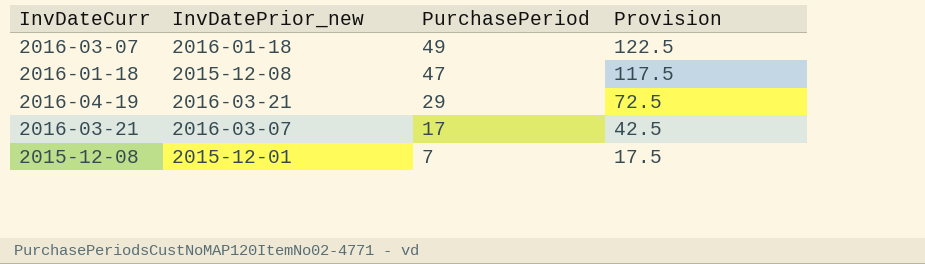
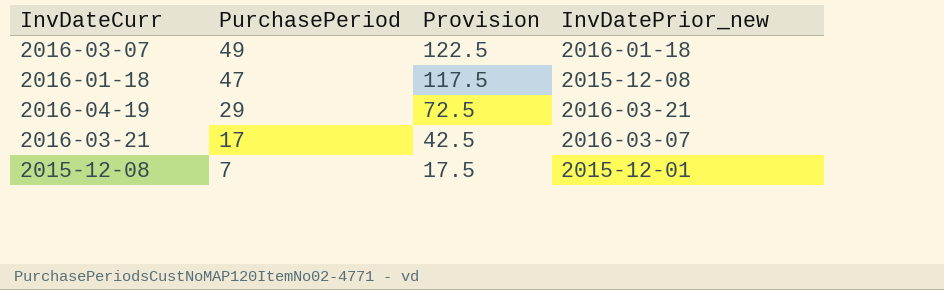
column InvDatePrior_new | position: 2 -> 4

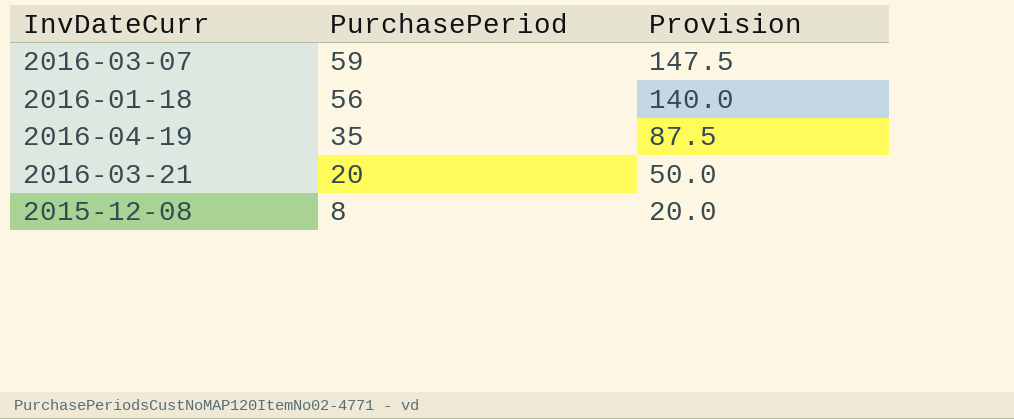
column InvDatePrior_new | position: 4 -> none
2016-03-07 | PurchasePeriod: 49 -> 59
2016-03-07 | Provision: 122.5 -> 147.5
2016-01-18 | PurchasePeriod: 47 -> 56
2016-01-18 | Provision: 117.5 -> 140.0
2016-04-19 | PurchasePeriod: 29 -> 35
2016-04-19 | Provision: 72.5 -> 87.5
2016-03-21 | PurchasePeriod: 17 -> 20
2016-03-21 | Provision: 42.5 -> 50.0
2015-12-08 | PurchasePeriod: 7 -> 8
2015-12-08 | Provision: 17.5 -> 20.0

